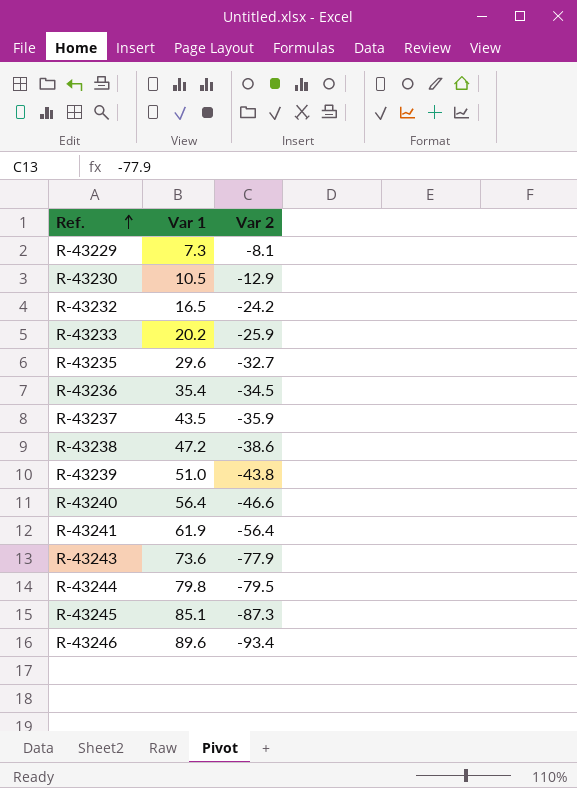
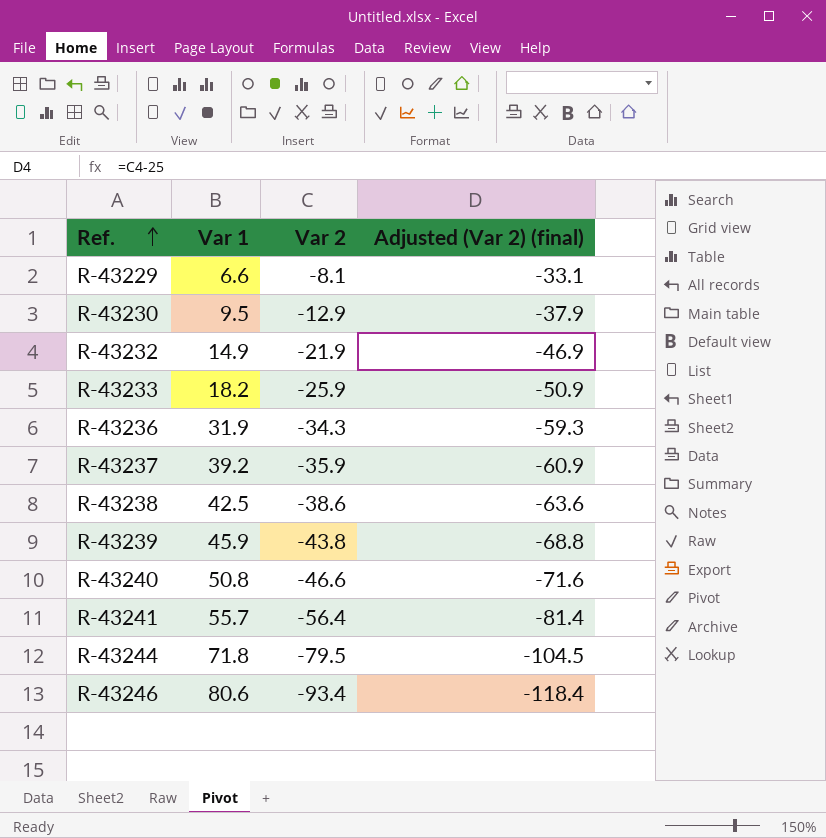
column Adjusted (Var 2) (final) | formula: none -> [Var 2] - 25
row R-43235: 29.6 | -32.7 -> none
row R-43243: 73.6 | -77.9 -> none
row R-43245: 85.1 | -87.3 -> none
R-43229 | Var 1: 7.3 -> 6.6
R-43230 | Var 1: 10.5 -> 9.5
R-43232 | Var 1: 16.5 -> 14.9
R-43232 | Var 2: -24.2 -> -21.9
R-43233 | Var 1: 20.2 -> 18.2
R-43236 | Var 1: 35.4 -> 31.9
R-43236 | Var 2: -34.5 -> -34.3
R-43237 | Var 1: 43.5 -> 39.2
R-43238 | Var 1: 47.2 -> 42.5
R-43239 | Var 1: 51.0 -> 45.9
R-43240 | Var 1: 56.4 -> 50.8
R-43241 | Var 1: 61.9 -> 55.7
R-43244 | Var 1: 79.8 -> 71.8
R-43246 | Var 1: 89.6 -> 80.6

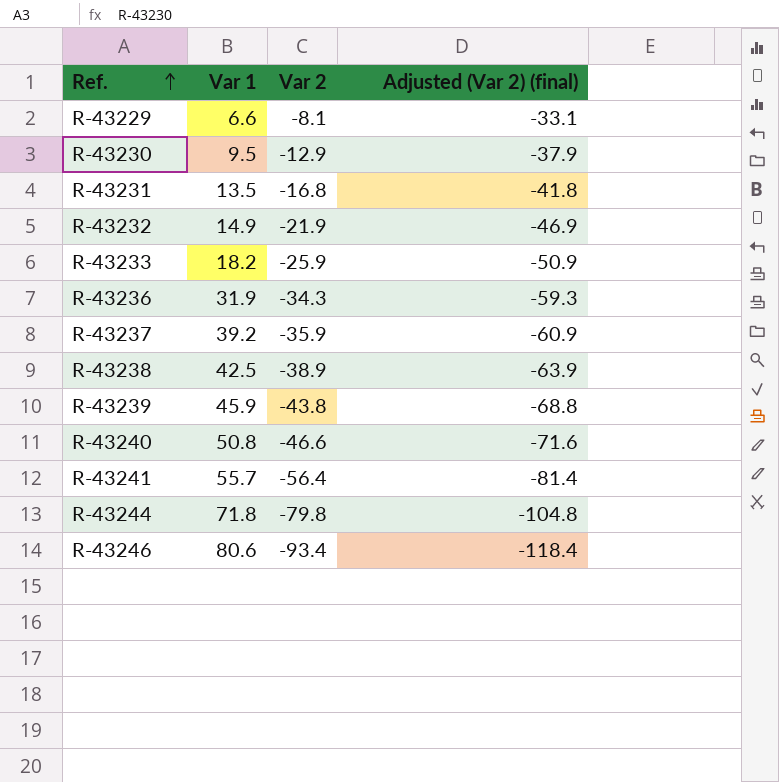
row R-43231: none -> 13.5 | -16.8 | -41.8
R-43238 | Var 2: -38.6 -> -38.9
R-43238 | Adjusted (Var 2) (final): -63.6 -> -63.9
R-43244 | Var 2: -79.5 -> -79.8
R-43244 | Adjusted (Var 2) (final): -104.5 -> -104.8

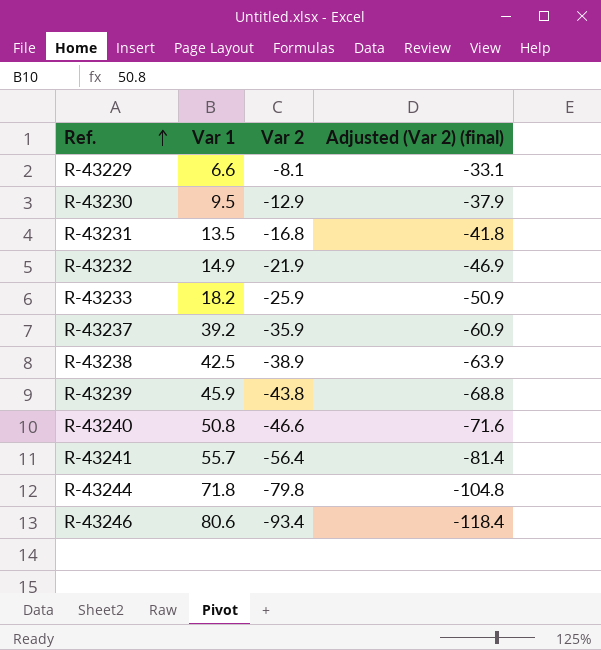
row R-43236: 31.9 | -34.3 | -59.3 -> none

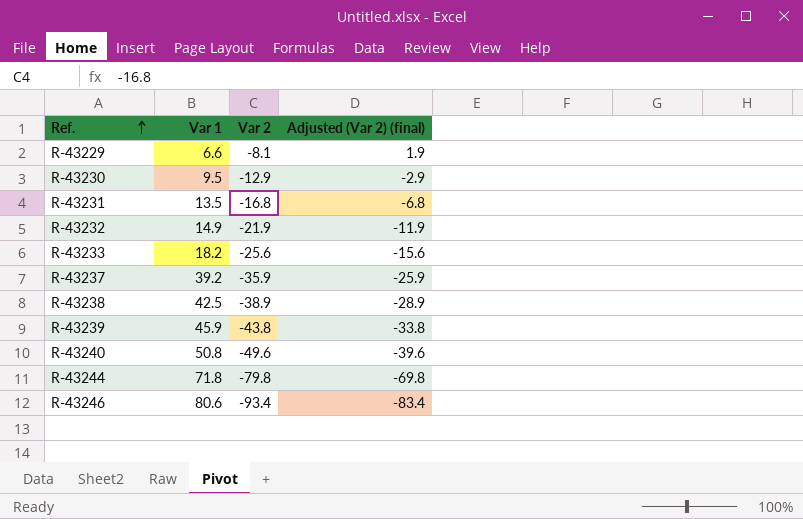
column Adjusted (Var 2) (final) | formula: [Var 2] - 25 -> [Var 2] + 10
row R-43241: 55.7 | -56.4 | -81.4 -> none
R-43233 | Var 2: -25.9 -> -25.6
R-43240 | Var 2: -46.6 -> -49.6

